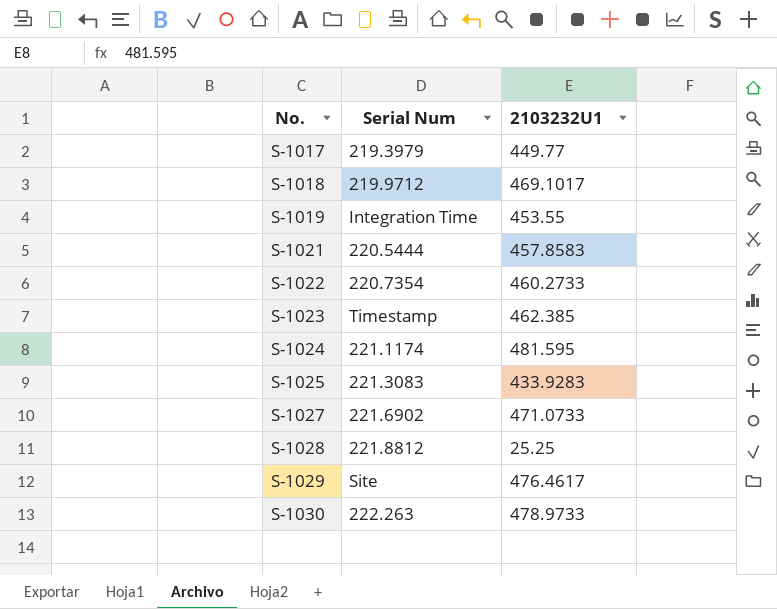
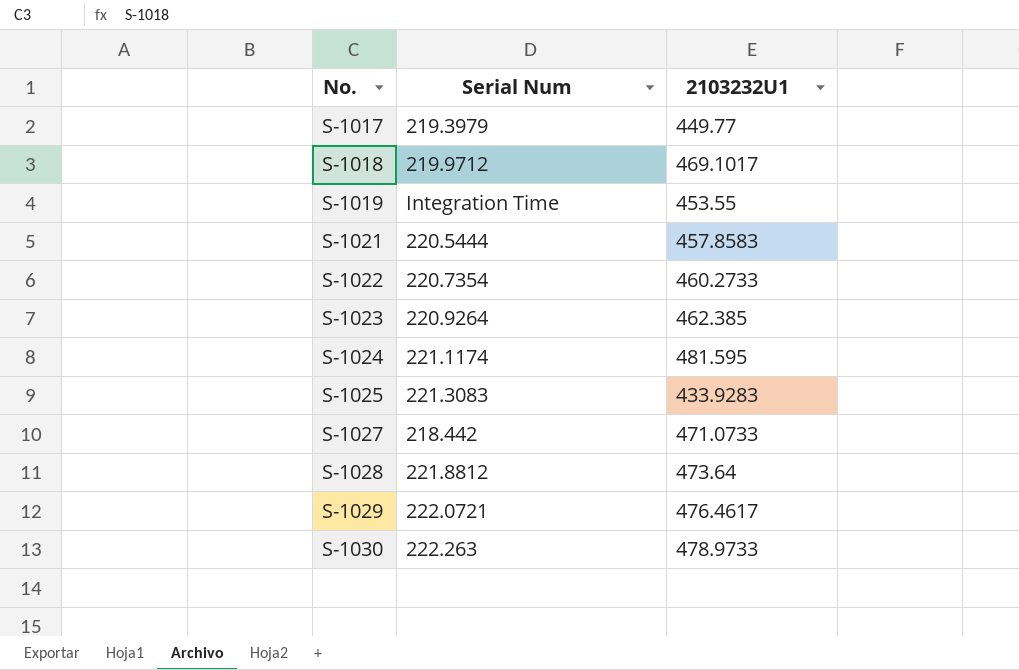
S-1023 | Serial Num: Timestamp -> 220.9264
S-1027 | Serial Num: 221.6902 -> 218.442
S-1028 | 2103232U1: 25.25 -> 473.64
S-1029 | Serial Num: Site -> 222.0721

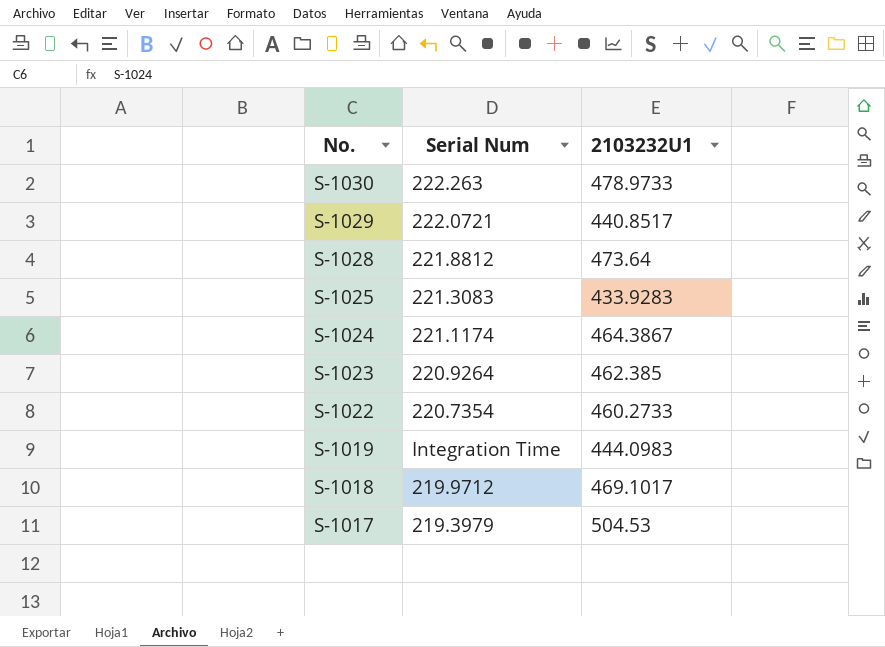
row order: No. ascending -> No. descending
row S-1021: 220.5444 | 457.8583 -> none
row S-1027: 218.442 | 471.0733 -> none
S-1029 | 2103232U1: 476.4617 -> 440.8517
S-1024 | 2103232U1: 481.595 -> 464.3867
S-1019 | 2103232U1: 453.55 -> 444.0983
S-1017 | 2103232U1: 449.77 -> 504.53

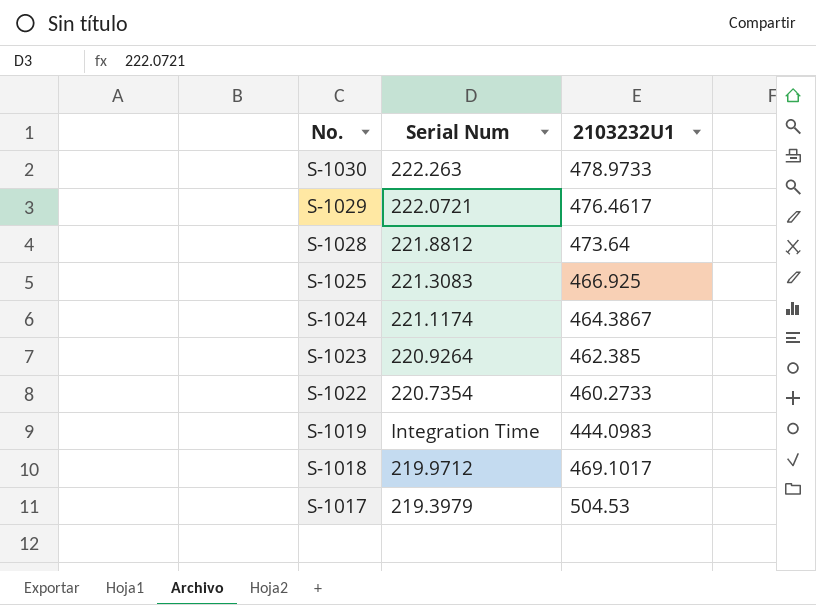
S-1029 | 2103232U1: 440.8517 -> 476.4617
S-1025 | 2103232U1: 433.9283 -> 466.925

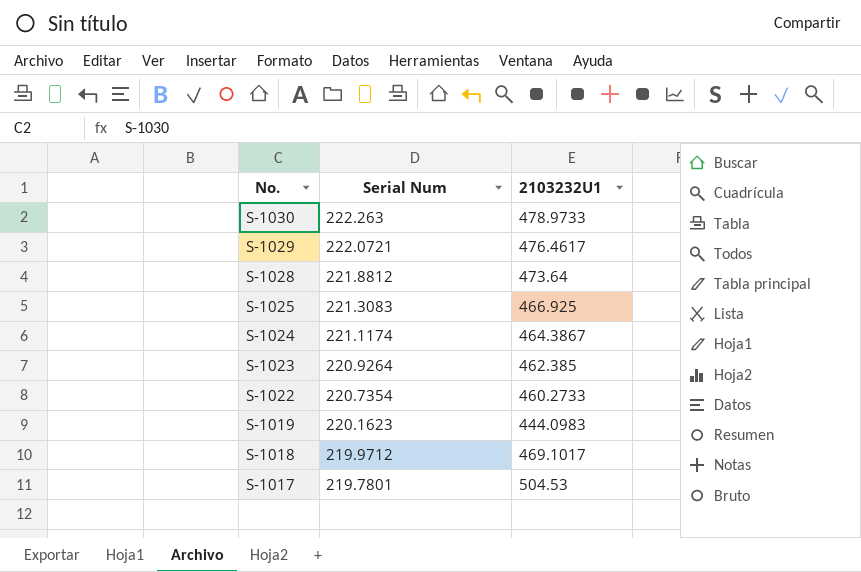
S-1019 | Serial Num: Integration Time -> 220.1623
S-1017 | Serial Num: 219.3979 -> 219.7801

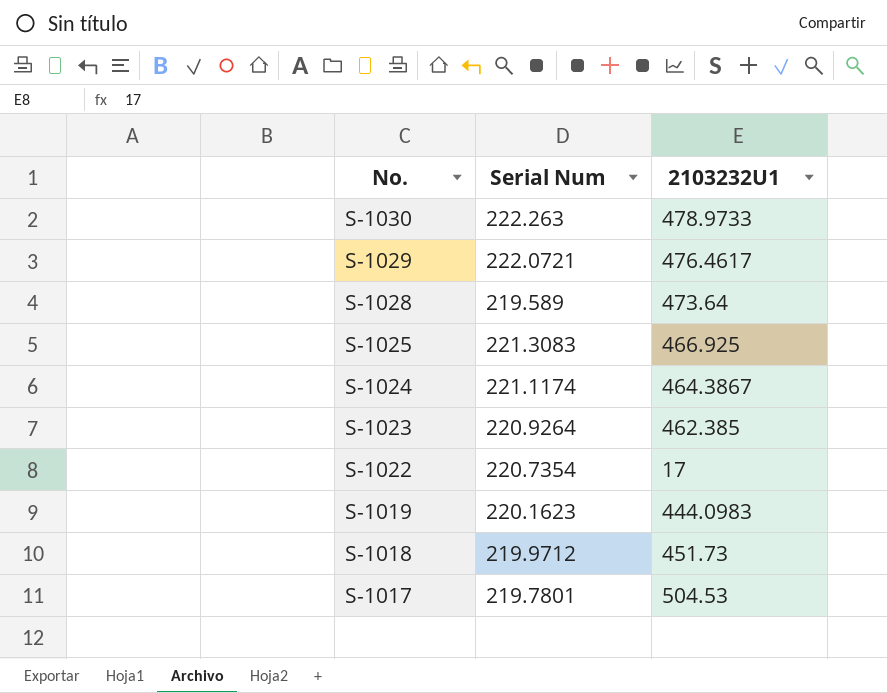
S-1028 | Serial Num: 221.8812 -> 219.589
S-1022 | 2103232U1: 460.2733 -> 17
S-1018 | 2103232U1: 469.1017 -> 451.73

